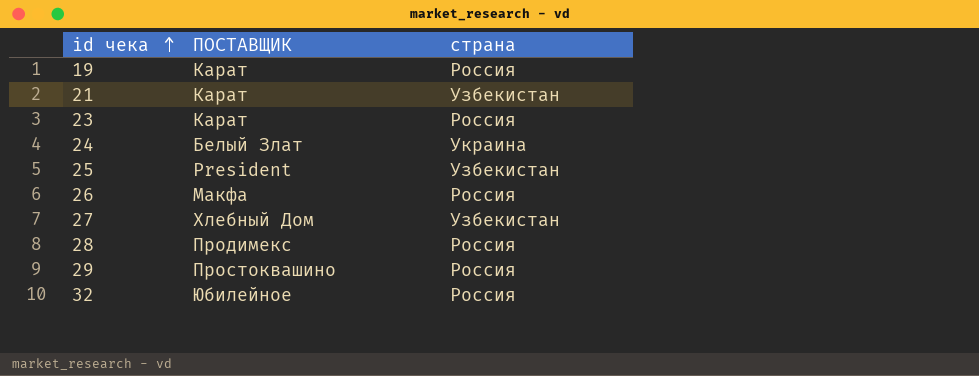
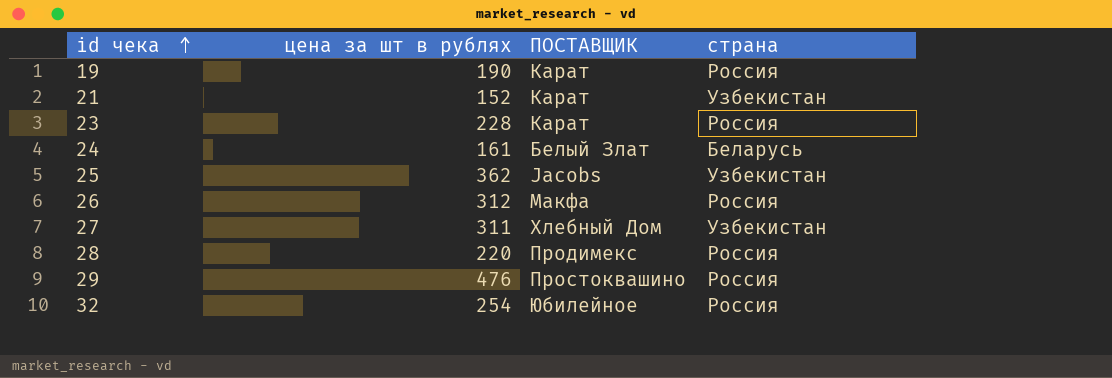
column цена за шт в рублях | position: none -> 2
24 | страна: Украина -> Беларусь
25 | ПОСТАВЩИК: President -> Jacobs

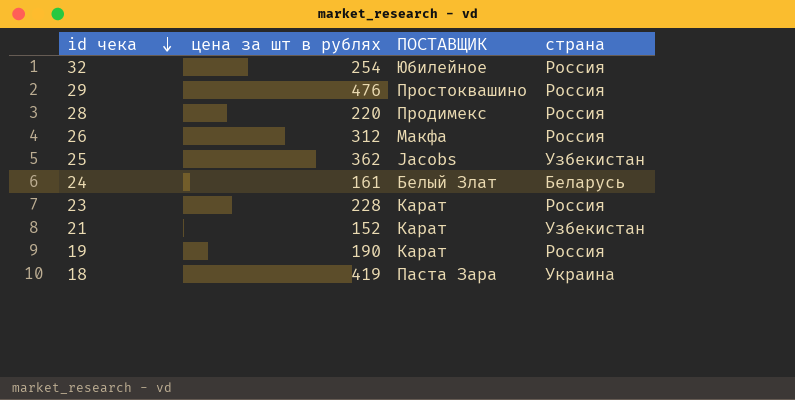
row order: id чека ascending -> id чека descending
row 27: 311 | Хлебный Дом | Узбекистан -> none
row 18: none -> 419 | Паста Зара | Украина

